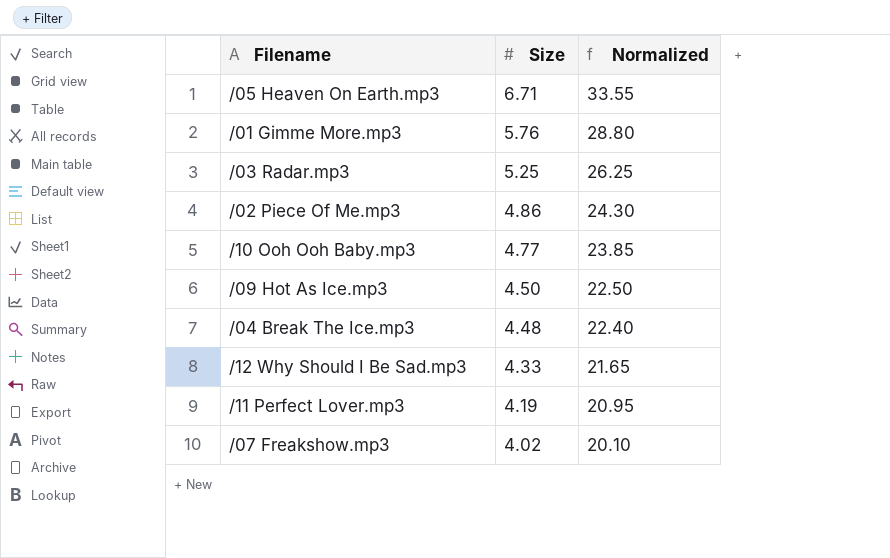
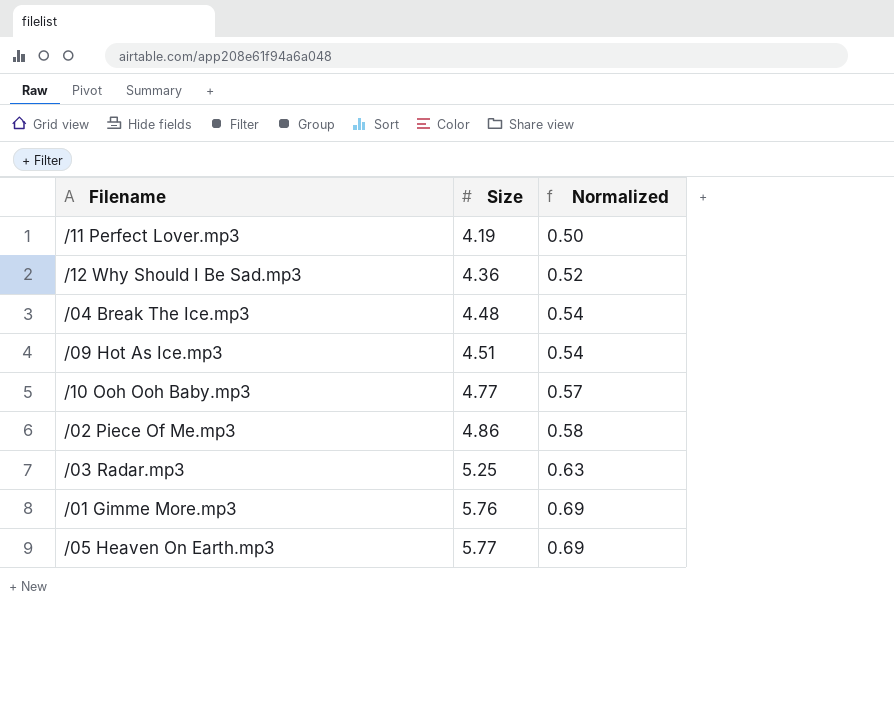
row order: Size descending -> Size ascending
column Normalized | formula: [Size] * 5 -> [Size] * 0.12
row /07 Freakshow.mp3: 4.02 | 20.10 -> none
/12 Why Should I Be Sad.mp3 | Size: 4.33 -> 4.36
/09 Hot As Ice.mp3 | Size: 4.50 -> 4.51
/05 Heaven On Earth.mp3 | Size: 6.71 -> 5.77

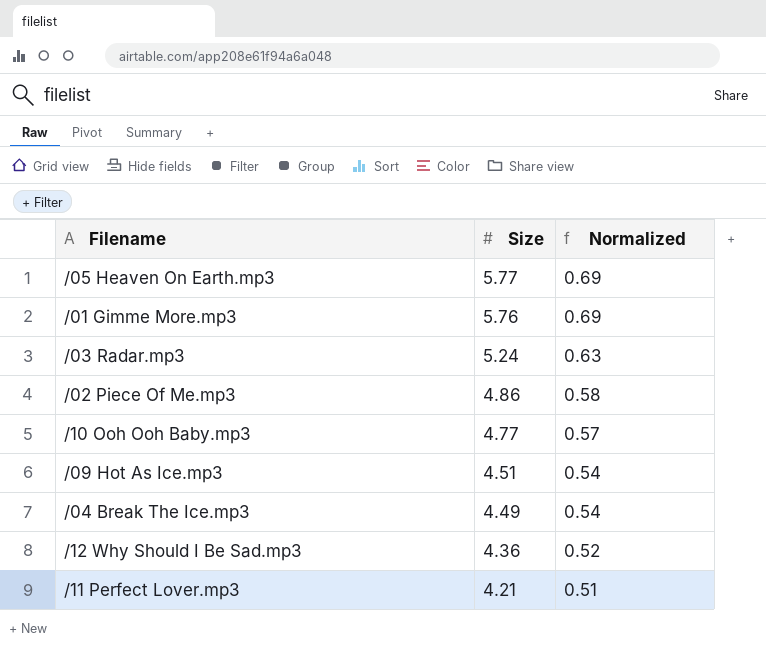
row order: Size ascending -> Size descending
/03 Radar.mp3 | Size: 5.25 -> 5.24
/04 Break The Ice.mp3 | Size: 4.48 -> 4.49
/11 Perfect Lover.mp3 | Size: 4.19 -> 4.21
/11 Perfect Lover.mp3 | Normalized: 0.50 -> 0.51

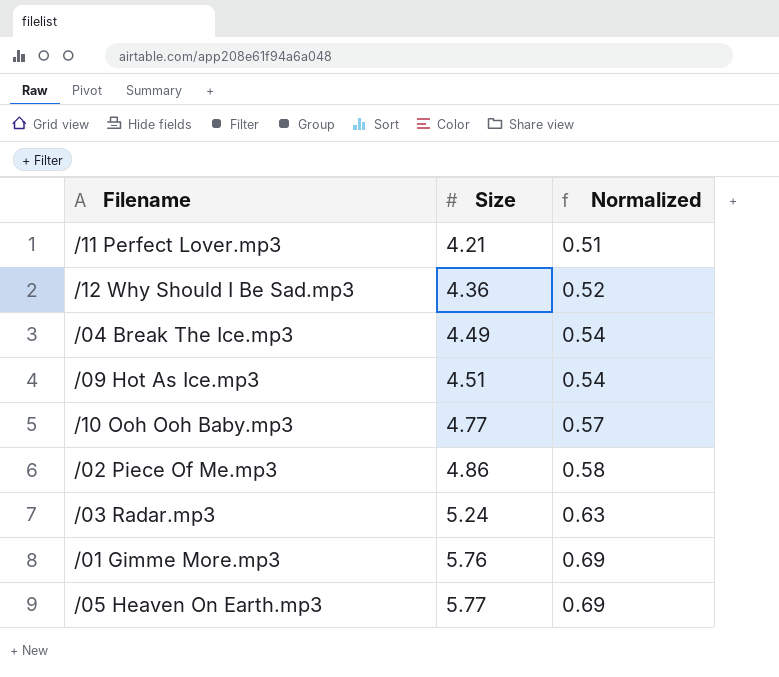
row order: Size descending -> Size ascending

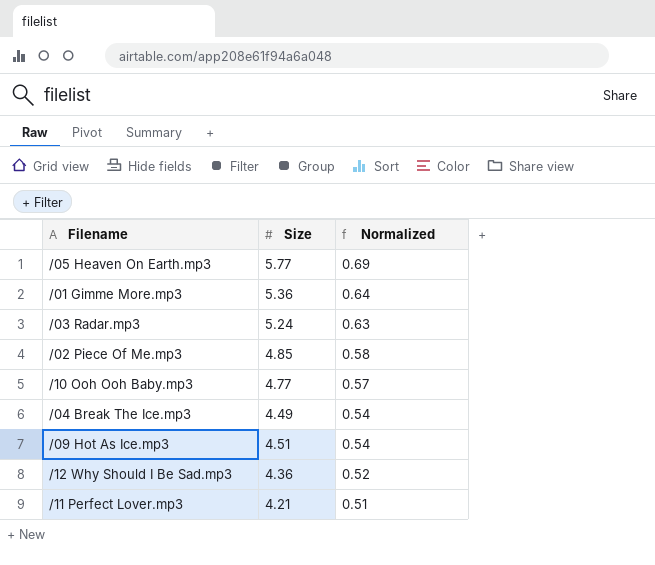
row order: Size ascending -> Normalized descending
/01 Gimme More.mp3 | Size: 5.76 -> 5.36
/01 Gimme More.mp3 | Normalized: 0.69 -> 0.64
/02 Piece Of Me.mp3 | Size: 4.86 -> 4.85

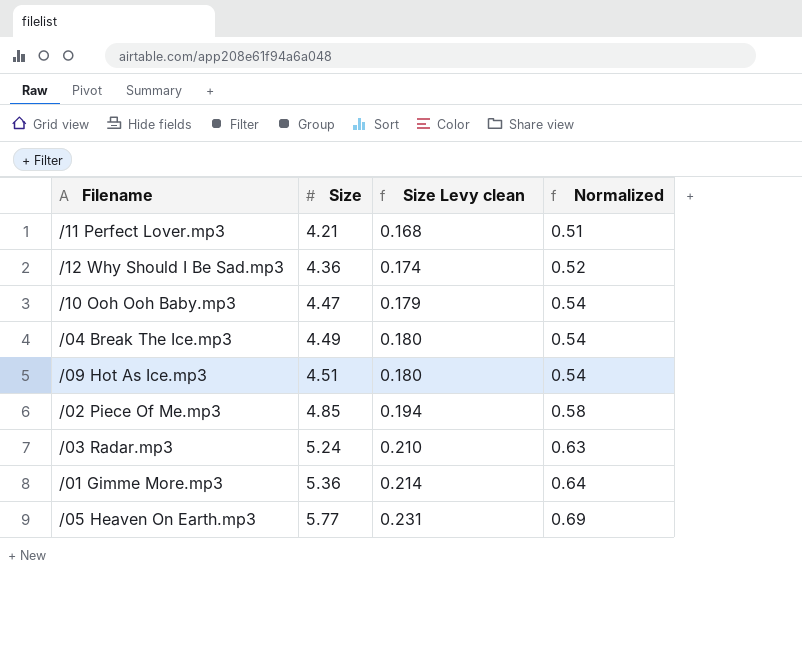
row order: Normalized descending -> Size ascending
column Size Levy clean | formula: none -> [Size] * 0.04
/10 Ooh Ooh Baby.mp3 | Size: 4.77 -> 4.47
/10 Ooh Ooh Baby.mp3 | Normalized: 0.57 -> 0.54

